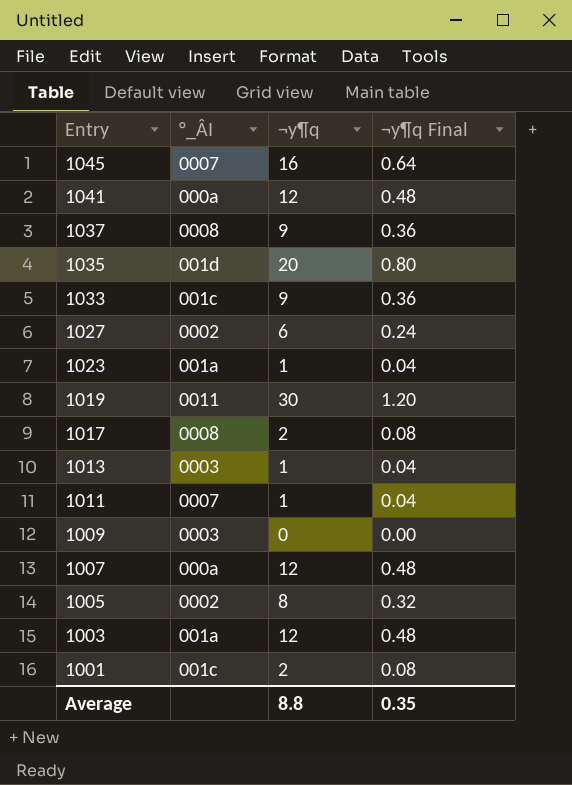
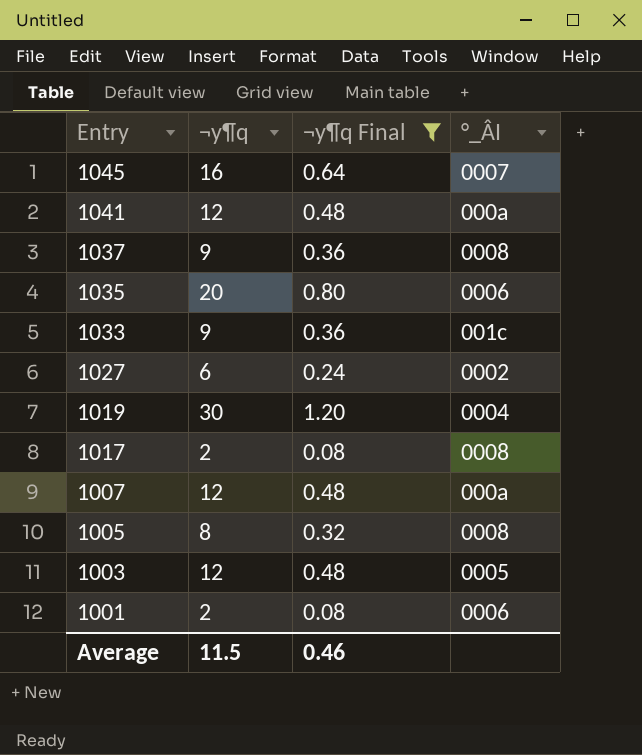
filter: none -> ¬y¶q Final >= 0.08
column °_ÂI | position: 2 -> 4
1035 | °_ÂI: 001d -> 0006
1019 | °_ÂI: 0011 -> 0004
1005 | °_ÂI: 0002 -> 0008
1003 | °_ÂI: 001a -> 0005
1001 | °_ÂI: 001c -> 0006
Average | ¬y¶q: 8.8 -> 11.5
Average | ¬y¶q Final: 0.35 -> 0.46

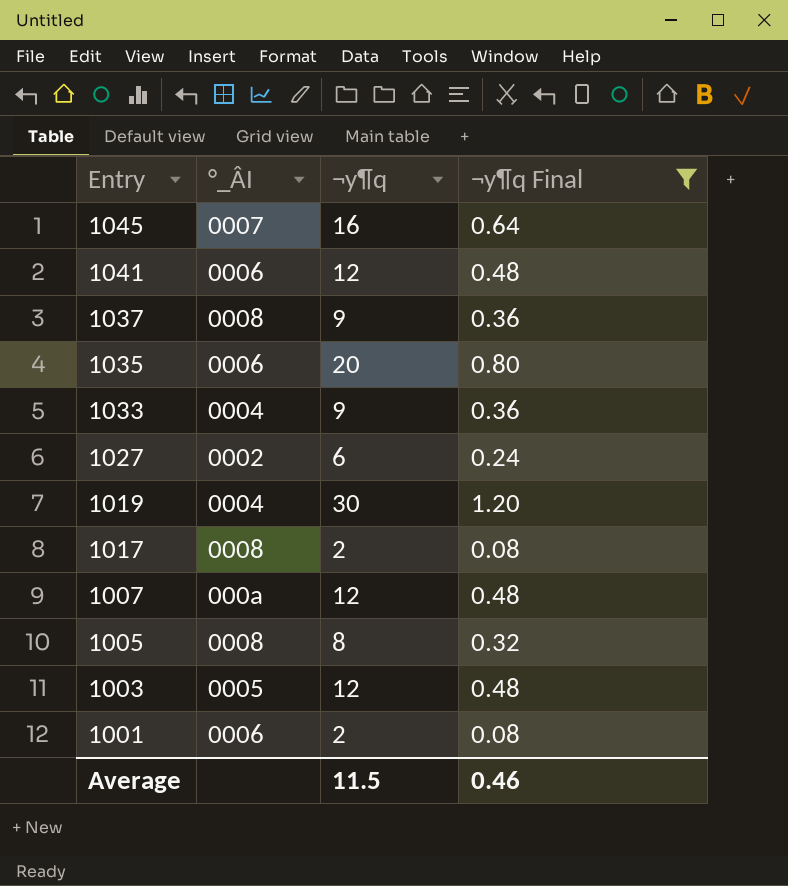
column °_ÂI | position: 4 -> 2
1041 | °_ÂI: 000a -> 0006
1033 | °_ÂI: 001c -> 0004

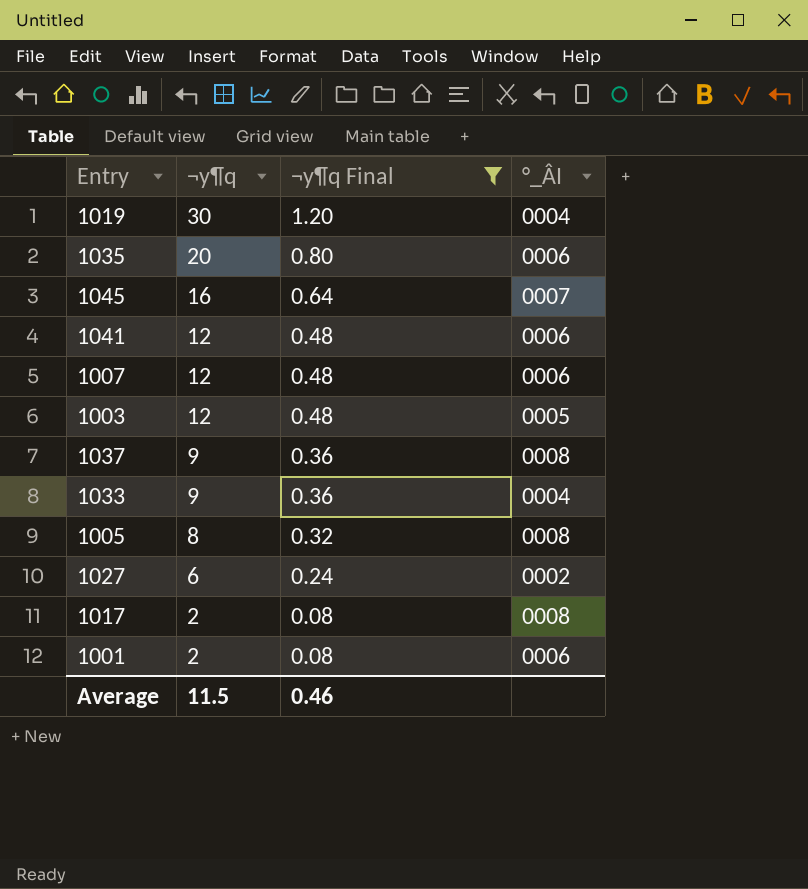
row order: Entry descending -> ¬y¶q descending
column °_ÂI | position: 2 -> 4
1007 | °_ÂI: 000a -> 0006

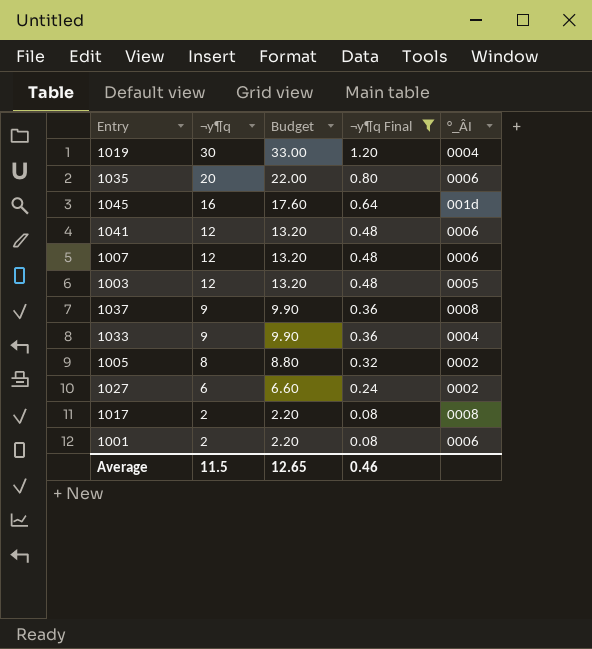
column Budget | formula: none -> [¬y¶q] * 1.1
1045 | °_ÂI: 0007 -> 001d
1005 | °_ÂI: 0008 -> 0002

